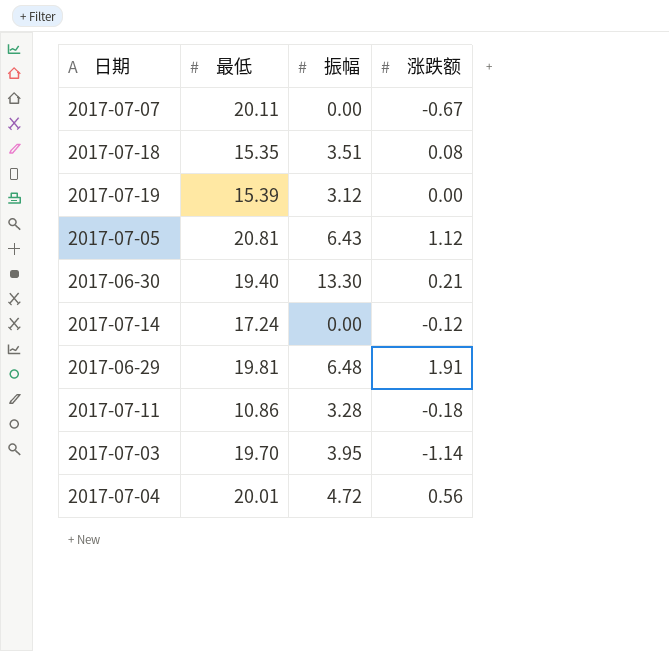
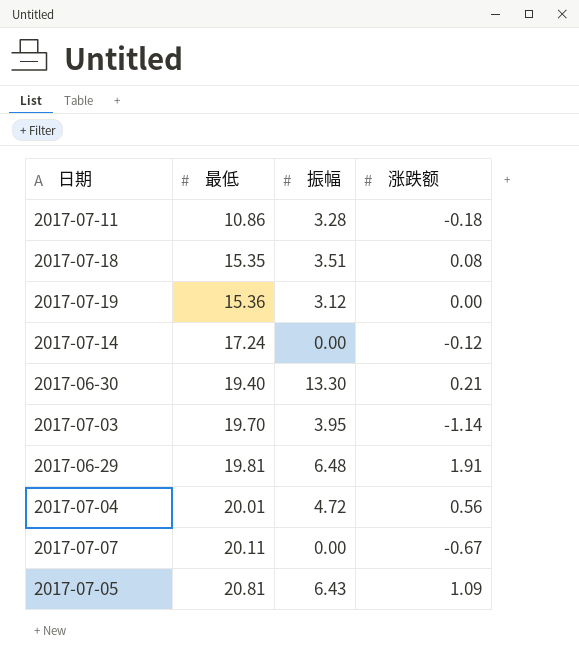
row order: none -> 最低 ascending
2017-07-19 | 最低: 15.39 -> 15.36
2017-07-05 | 涨跌额: 1.12 -> 1.09

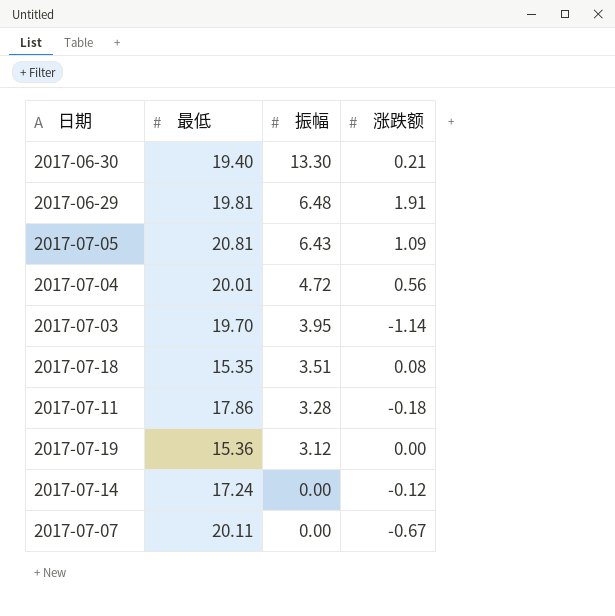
row order: 最低 ascending -> 振幅 descending
2017-07-11 | 最低: 10.86 -> 17.86

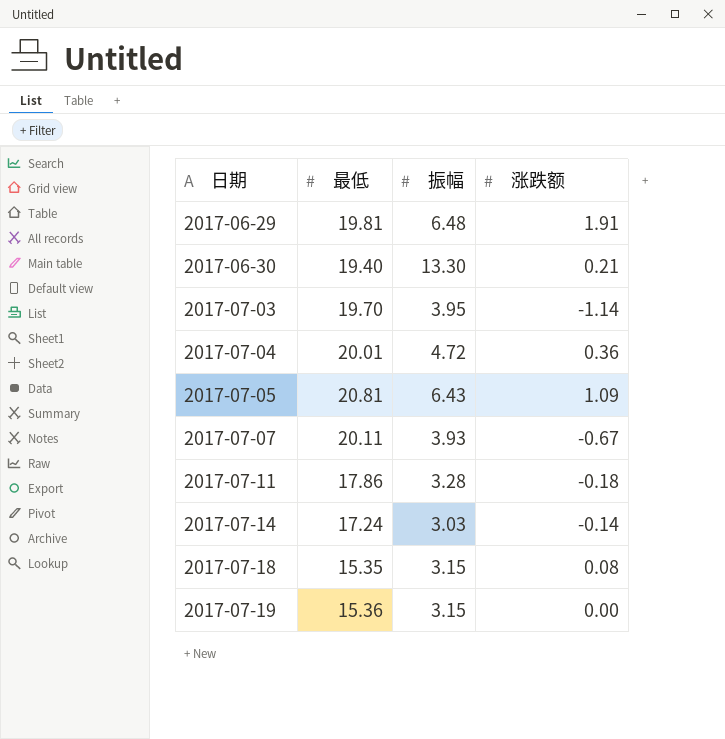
row order: 振幅 descending -> 日期 ascending
2017-07-04 | 涨跌额: 0.56 -> 0.36
2017-07-07 | 振幅: 0.00 -> 3.93
2017-07-14 | 振幅: 0.00 -> 3.03
2017-07-14 | 涨跌额: -0.12 -> -0.14
2017-07-18 | 振幅: 3.51 -> 3.15
2017-07-19 | 振幅: 3.12 -> 3.15

